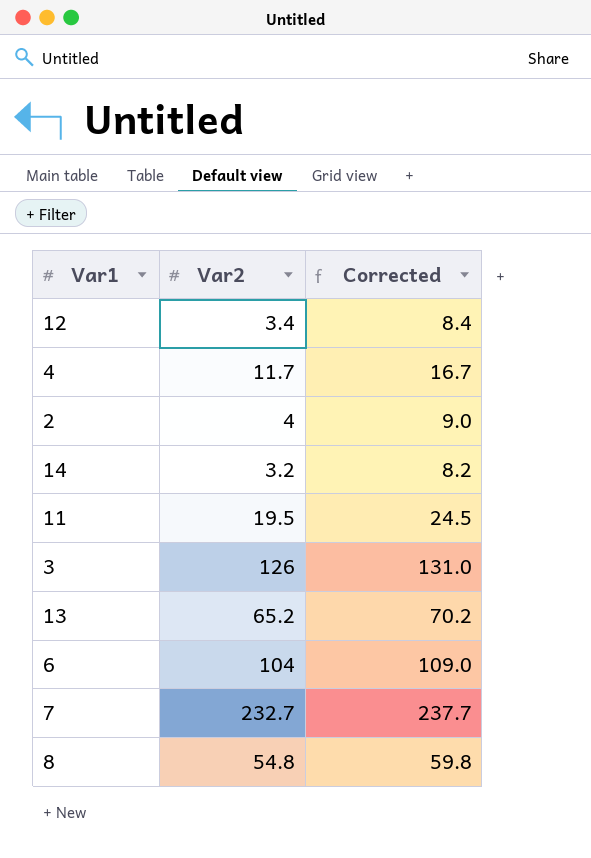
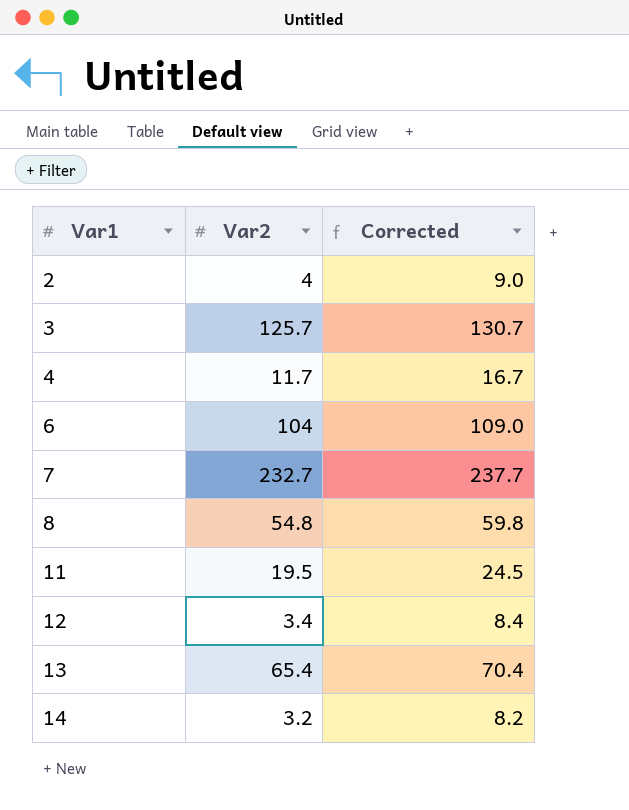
row order: none -> Var1 ascending
3 | Var2: 126 -> 125.7
3 | Corrected: 131.0 -> 130.7
13 | Var2: 65.2 -> 65.4
13 | Corrected: 70.2 -> 70.4

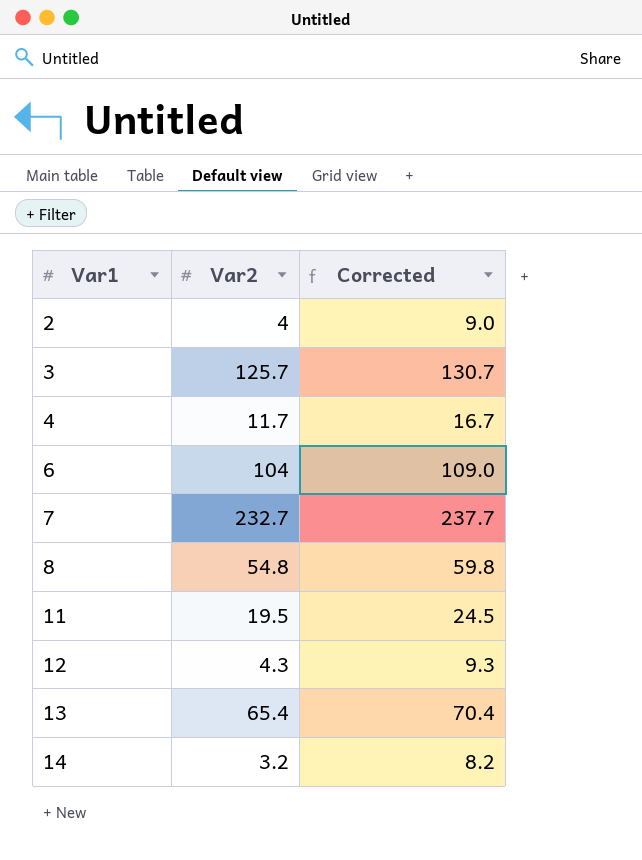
12 | Var2: 3.4 -> 4.3
12 | Corrected: 8.4 -> 9.3

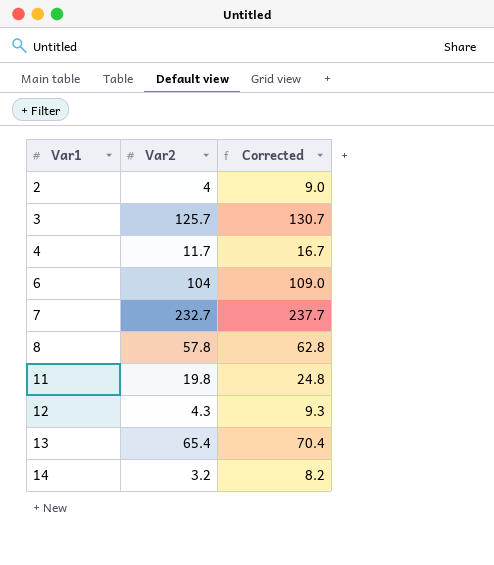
8 | Var2: 54.8 -> 57.8
8 | Corrected: 59.8 -> 62.8
11 | Var2: 19.5 -> 19.8
11 | Corrected: 24.5 -> 24.8

